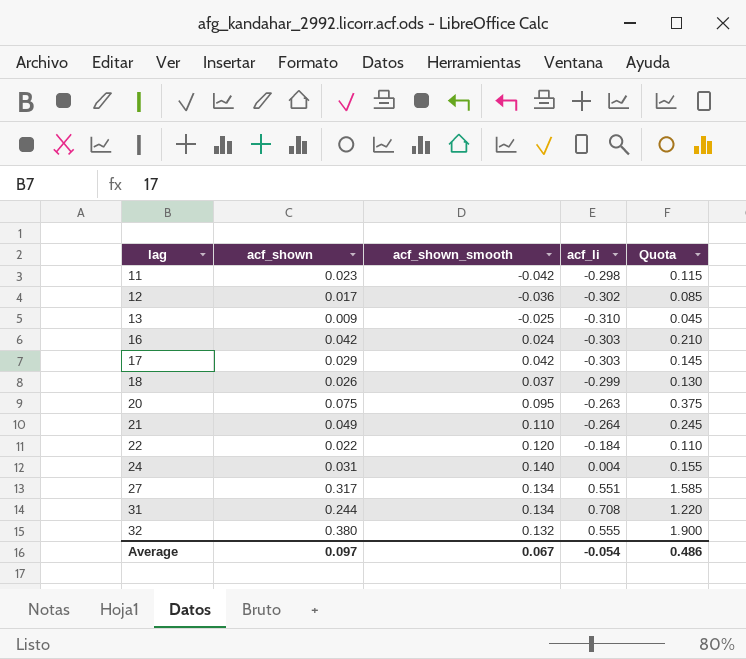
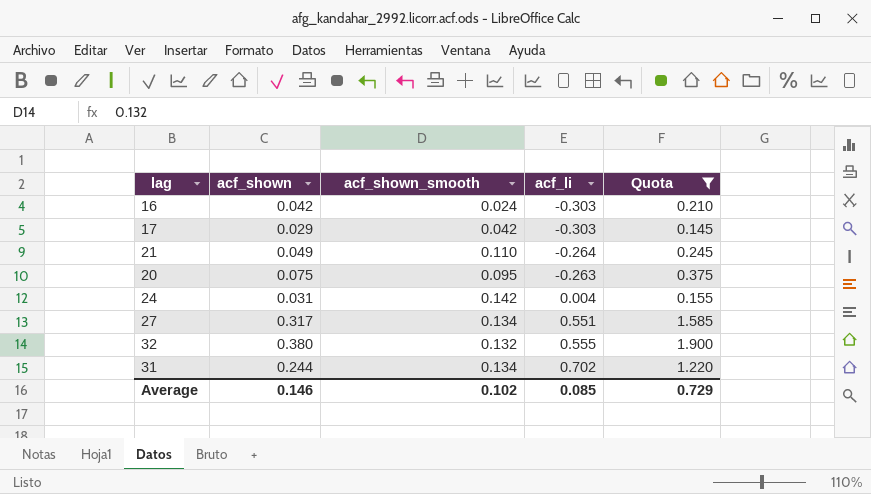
filter: none -> Quota >= 0.145
row order: lag ascending -> acf_li ascending
24 | acf_shown_smooth: 0.140 -> 0.142
31 | acf_li: 0.708 -> 0.702
Average | acf_shown: 0.097 -> 0.146
Average | acf_shown_smooth: 0.067 -> 0.102
Average | acf_li: -0.054 -> 0.085
Average | Quota: 0.486 -> 0.729

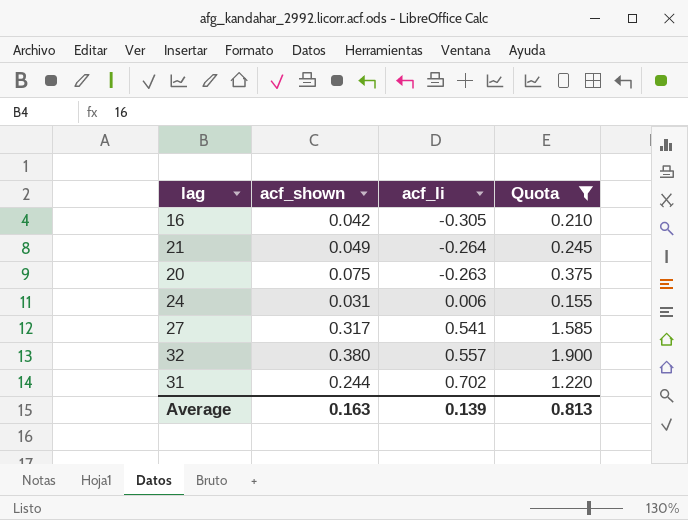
column acf_shown_smooth | position: 3 -> none
row 17: 0.029 | 0.042 | -0.303 | 0.145 -> none
16 | acf_li: -0.303 -> -0.305
24 | acf_li: 0.004 -> 0.006
27 | acf_li: 0.551 -> 0.541
32 | acf_li: 0.555 -> 0.557
Average | acf_shown: 0.146 -> 0.163
Average | acf_li: 0.085 -> 0.139
Average | Quota: 0.729 -> 0.813

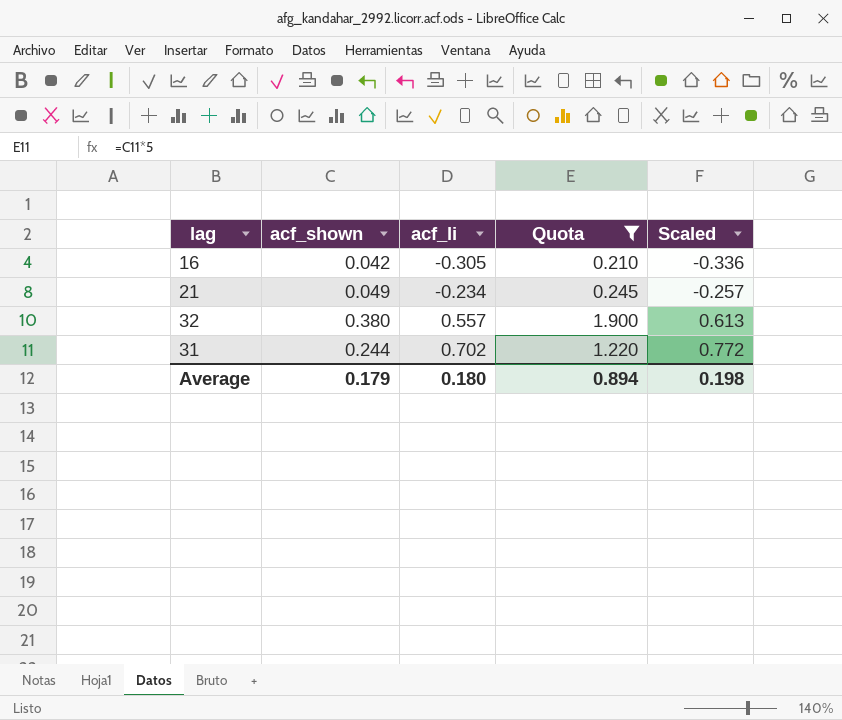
column Scaled | formula: none -> [acf_li] * 1.1
row 20: 0.075 | -0.263 | 0.375 -> none
row 24: 0.031 | 0.006 | 0.155 -> none
row 27: 0.317 | 0.541 | 1.585 -> none
21 | acf_li: -0.264 -> -0.234
Average | acf_shown: 0.163 -> 0.179
Average | acf_li: 0.139 -> 0.180
Average | Quota: 0.813 -> 0.894

